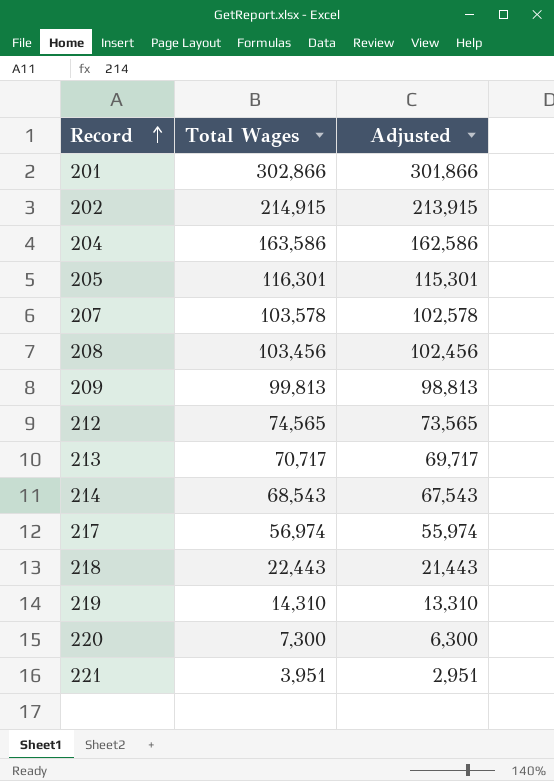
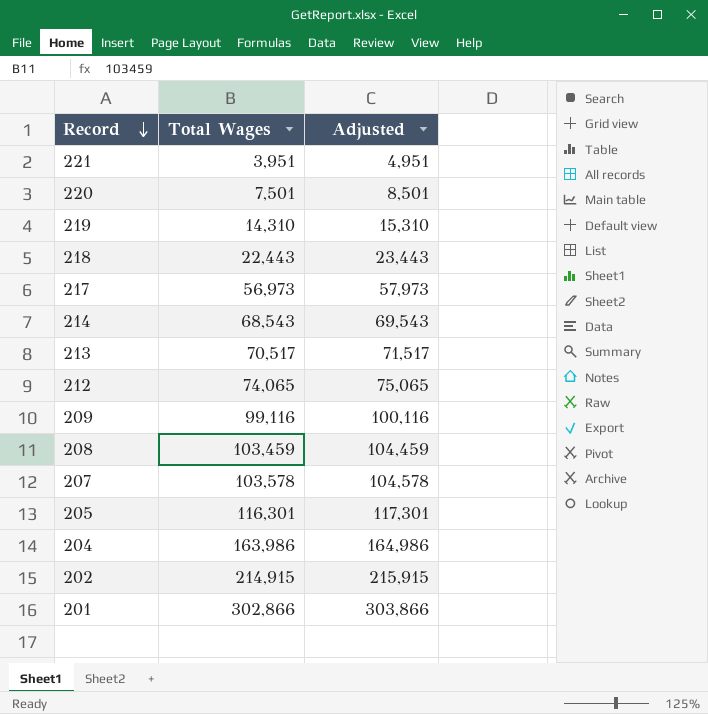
row order: Record ascending -> Record descending
column Adjusted | formula: [Total Wages] - 1000 -> [Total Wages] + 1000
220 | Total Wages: 7,300 -> 7,501
217 | Total Wages: 56,974 -> 56,973
213 | Total Wages: 70,717 -> 70,517
212 | Total Wages: 74,565 -> 74,065
209 | Total Wages: 99,813 -> 99,116
208 | Total Wages: 103,456 -> 103,459
204 | Total Wages: 163,586 -> 163,986

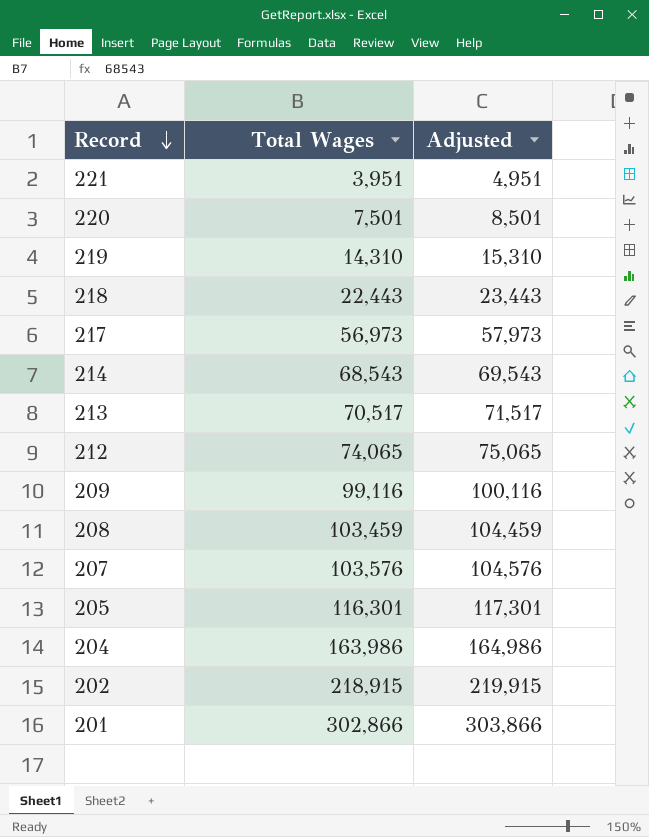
207 | Total Wages: 103,578 -> 103,576
207 | Adjusted: 104,578 -> 104,576
202 | Total Wages: 214,915 -> 218,915
202 | Adjusted: 215,915 -> 219,915

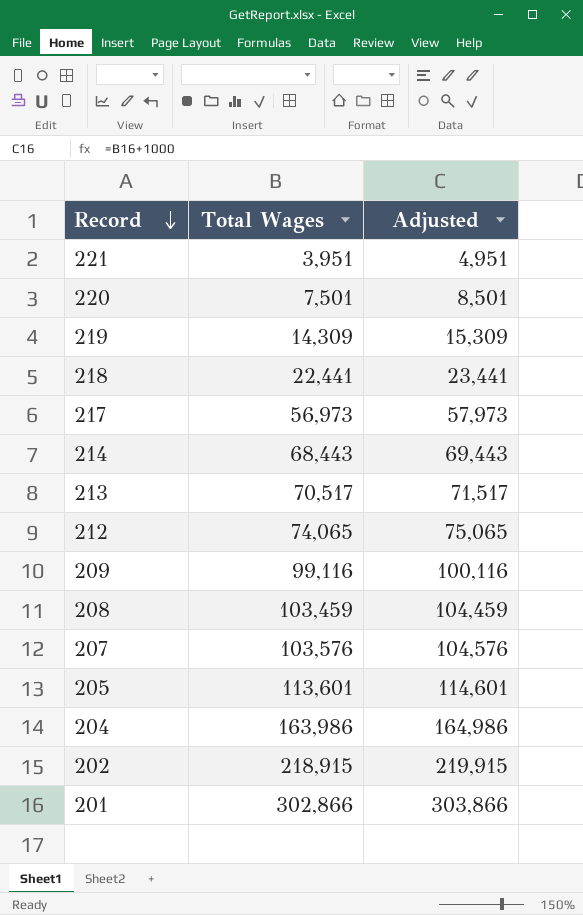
219 | Total Wages: 14,310 -> 14,309
219 | Adjusted: 15,310 -> 15,309
218 | Total Wages: 22,443 -> 22,441
218 | Adjusted: 23,443 -> 23,441
214 | Total Wages: 68,543 -> 68,443
214 | Adjusted: 69,543 -> 69,443
205 | Total Wages: 116,301 -> 113,601
205 | Adjusted: 117,301 -> 114,601

